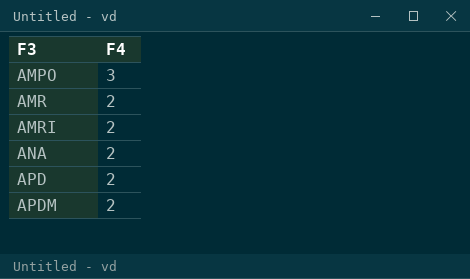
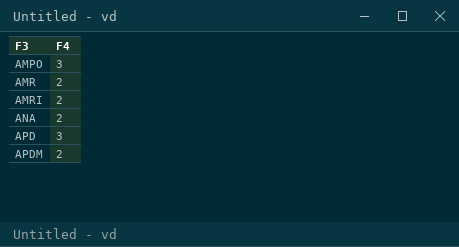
APD | F4: 2 -> 3

